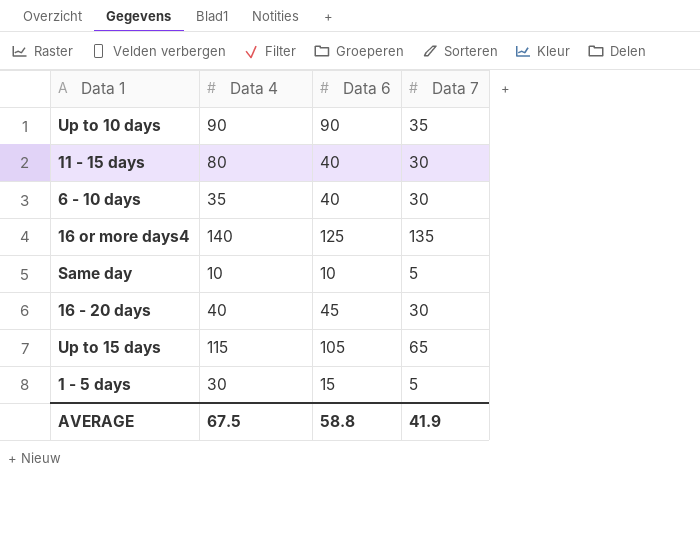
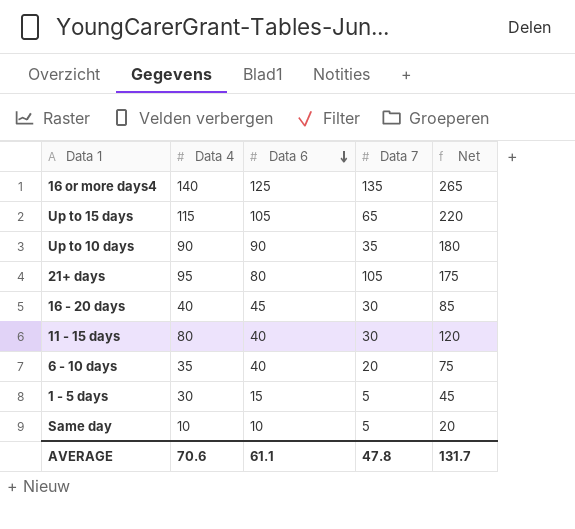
row order: none -> Data 6 descending
column Net | formula: none -> [Data 4] + [Data 6]
row 21+ days: none -> 95 | 80 | 105 | 175
6 - 10 days | Data 7: 30 -> 20
AVERAGE | Data 4: 67.5 -> 70.6
AVERAGE | Data 6: 58.8 -> 61.1
AVERAGE | Data 7: 41.9 -> 47.8

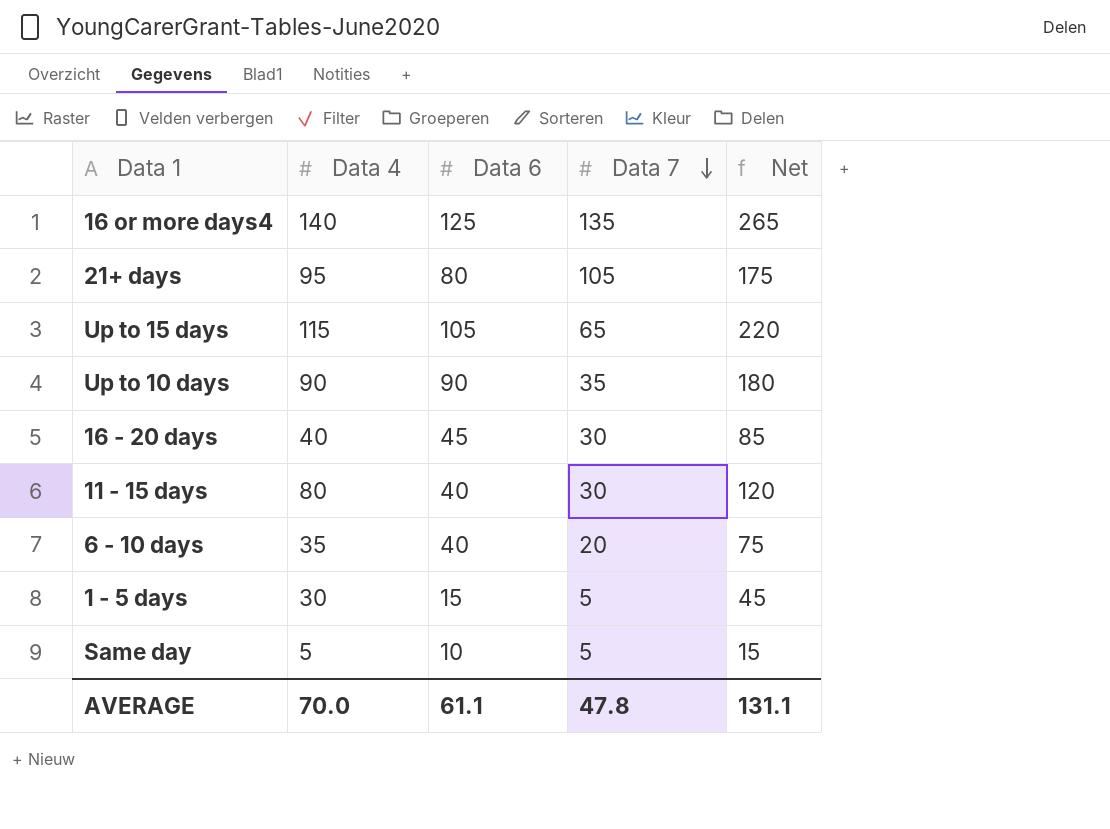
row order: Data 6 descending -> Data 7 descending
Same day | Data 4: 10 -> 5
Same day | Net: 20 -> 15
AVERAGE | Data 4: 70.6 -> 70.0
AVERAGE | Net: 131.7 -> 131.1

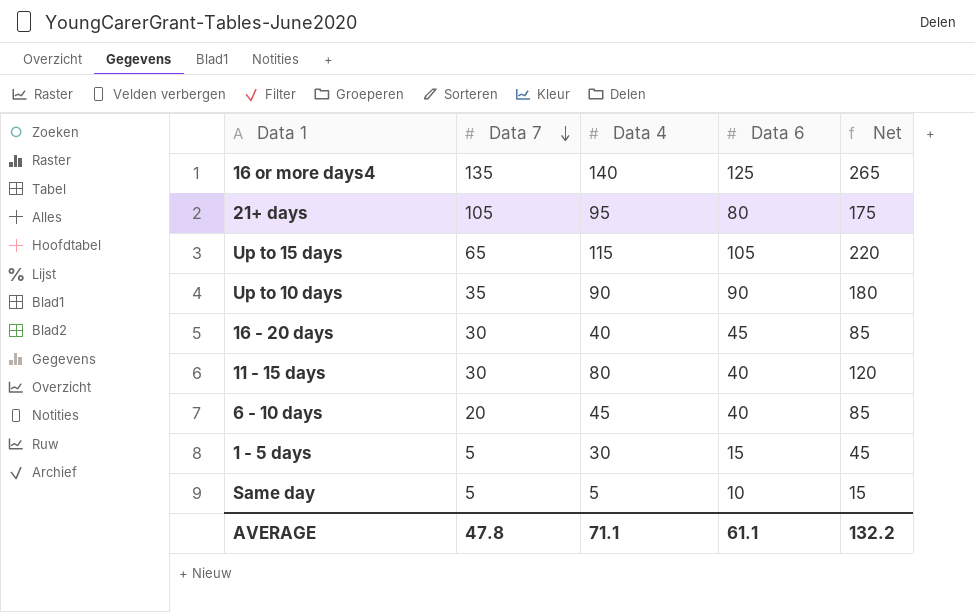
column Data 7 | position: 4 -> 2
6 - 10 days | Data 4: 35 -> 45
6 - 10 days | Net: 75 -> 85
AVERAGE | Data 4: 70.0 -> 71.1
AVERAGE | Net: 131.1 -> 132.2

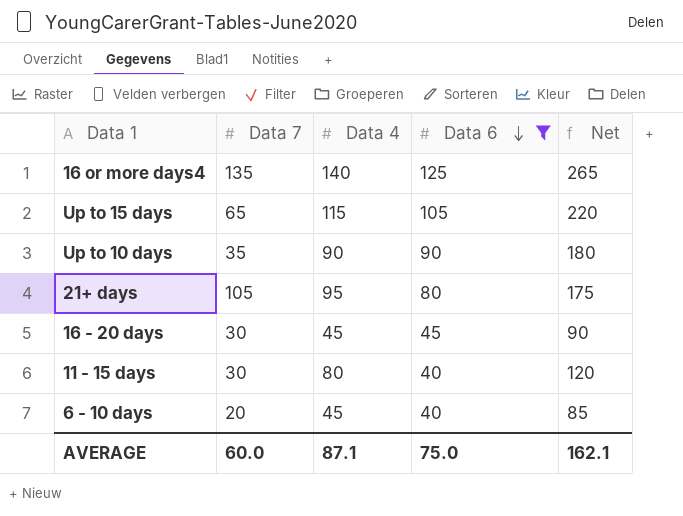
filter: none -> Data 6 >= 40
row order: Data 7 descending -> Data 6 descending
16 - 20 days | Data 4: 40 -> 45
16 - 20 days | Net: 85 -> 90
AVERAGE | Data 7: 47.8 -> 60.0
AVERAGE | Data 4: 71.1 -> 87.1
AVERAGE | Data 6: 61.1 -> 75.0
AVERAGE | Net: 132.2 -> 162.1

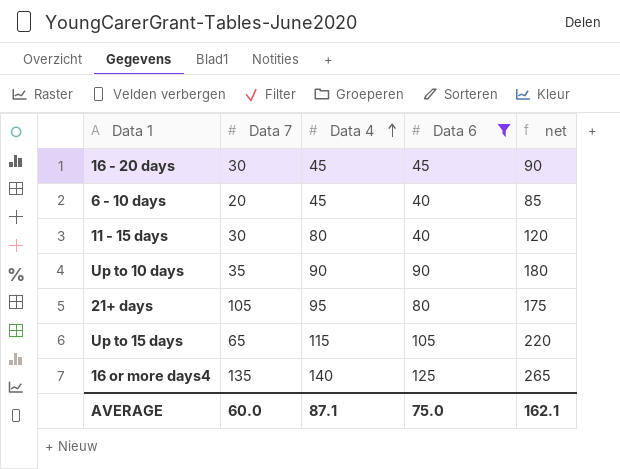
row order: Data 6 descending -> Data 4 ascending
column name: Net -> net

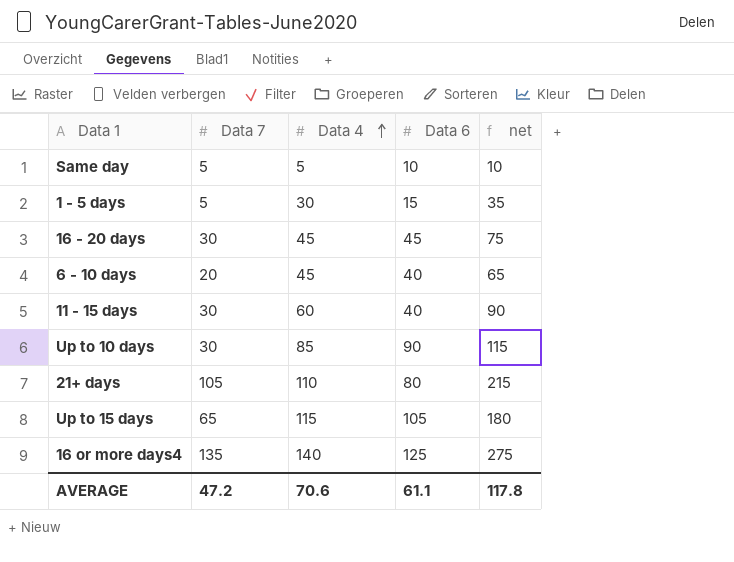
filter: Data 6 >= 40 -> none
column net | formula: [Data 4] + [Data 6] -> [Data 7] + [Data 4]
11 - 15 days | Data 4: 80 -> 60
Up to 10 days | Data 7: 35 -> 30
Up to 10 days | Data 4: 90 -> 85
21+ days | Data 4: 95 -> 110
AVERAGE | Data 7: 60.0 -> 47.2
AVERAGE | Data 4: 87.1 -> 70.6
AVERAGE | Data 6: 75.0 -> 61.1
AVERAGE | net: 162.1 -> 117.8

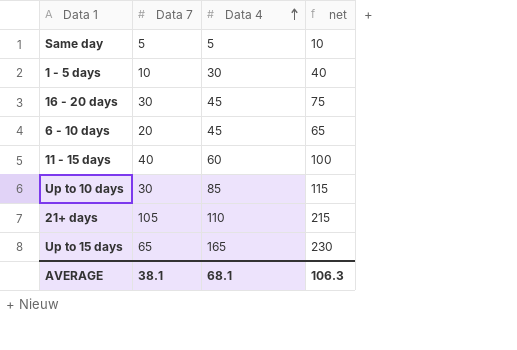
column Data 6 | position: 4 -> none
row 16 or more days4: 135 | 140 | 125 | 275 -> none
1 - 5 days | Data 7: 5 -> 10
1 - 5 days | net: 35 -> 40
11 - 15 days | Data 7: 30 -> 40
11 - 15 days | net: 90 -> 100
Up to 15 days | Data 4: 115 -> 165
Up to 15 days | net: 180 -> 230
AVERAGE | Data 7: 47.2 -> 38.1
AVERAGE | Data 4: 70.6 -> 68.1
AVERAGE | net: 117.8 -> 106.3

